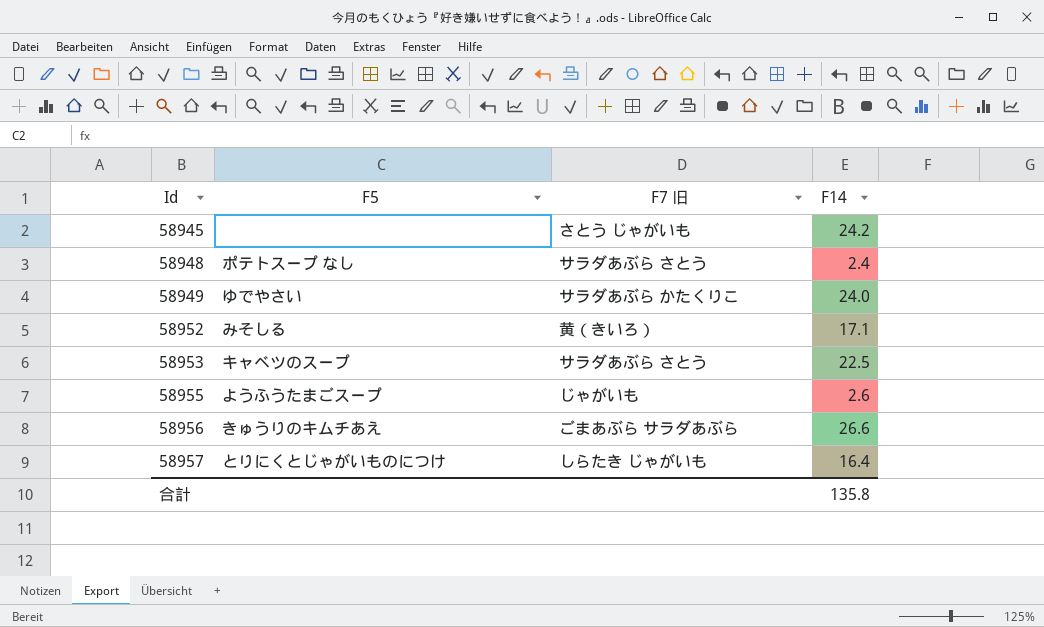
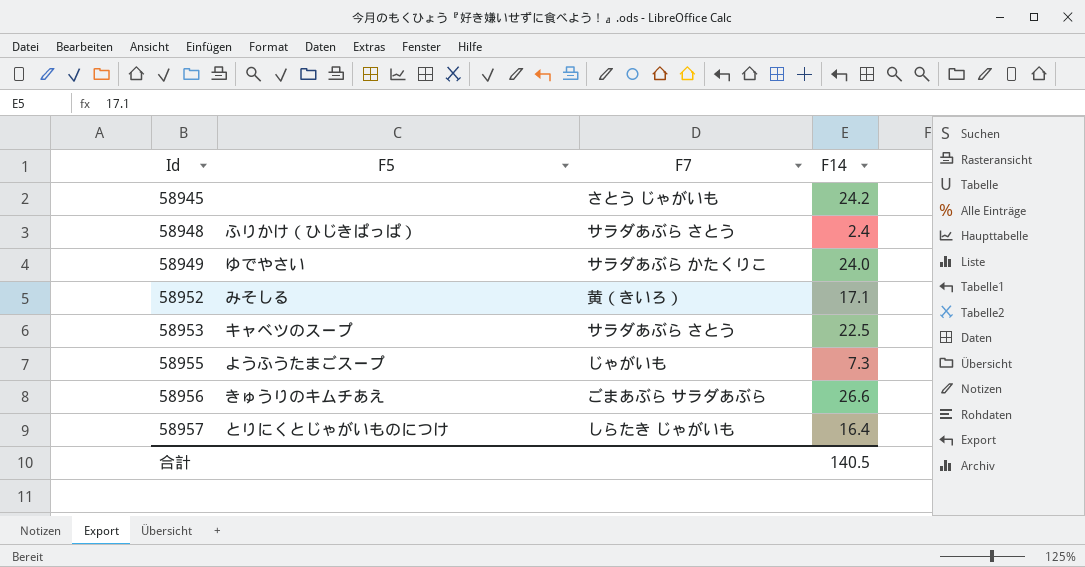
column name: F7 旧 -> F7
58948 | F5: ポテトスープ なし -> ふりかけ（ひじきぱっぱ）
58955 | F14: 2.6 -> 7.3
合計 | F14: 135.8 -> 140.5

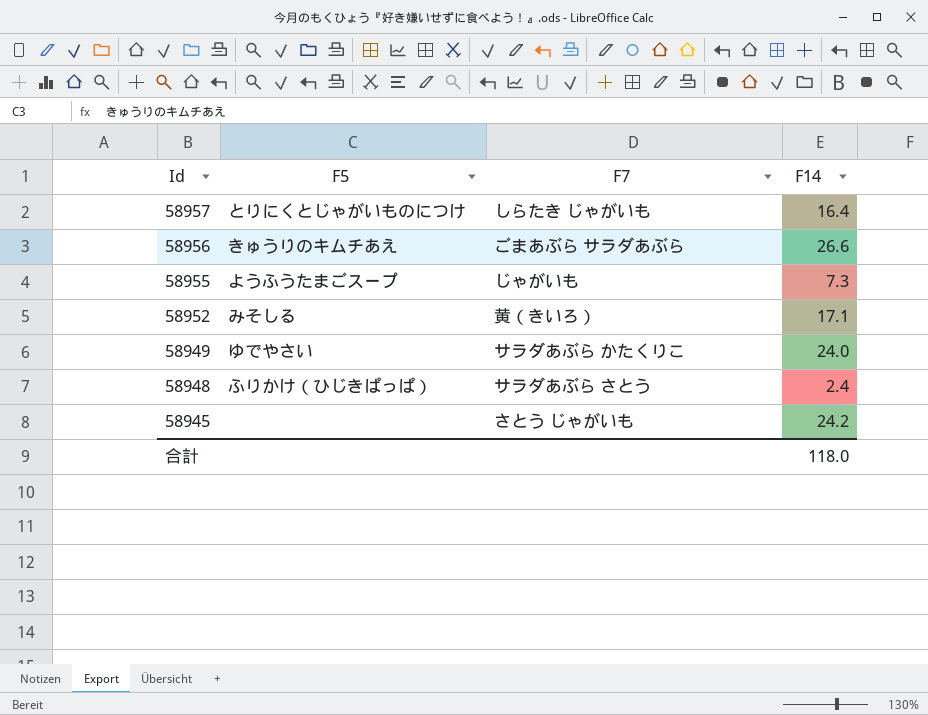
row order: Id ascending -> Id descending
row 58953: キャベツのスープ | サラダあぶら さとう | 22.5 -> none
合計 | F14: 140.5 -> 118.0

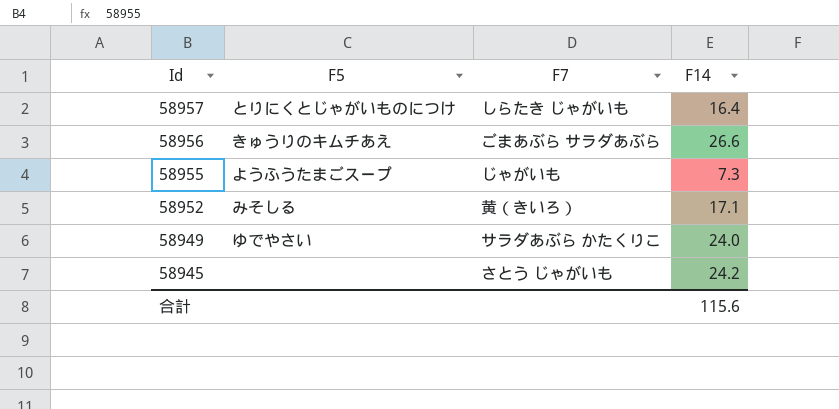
row 58948: ふりかけ（ひじきぱっぱ） | サラダあぶら さとう | 2.4 -> none
合計 | F14: 118.0 -> 115.6

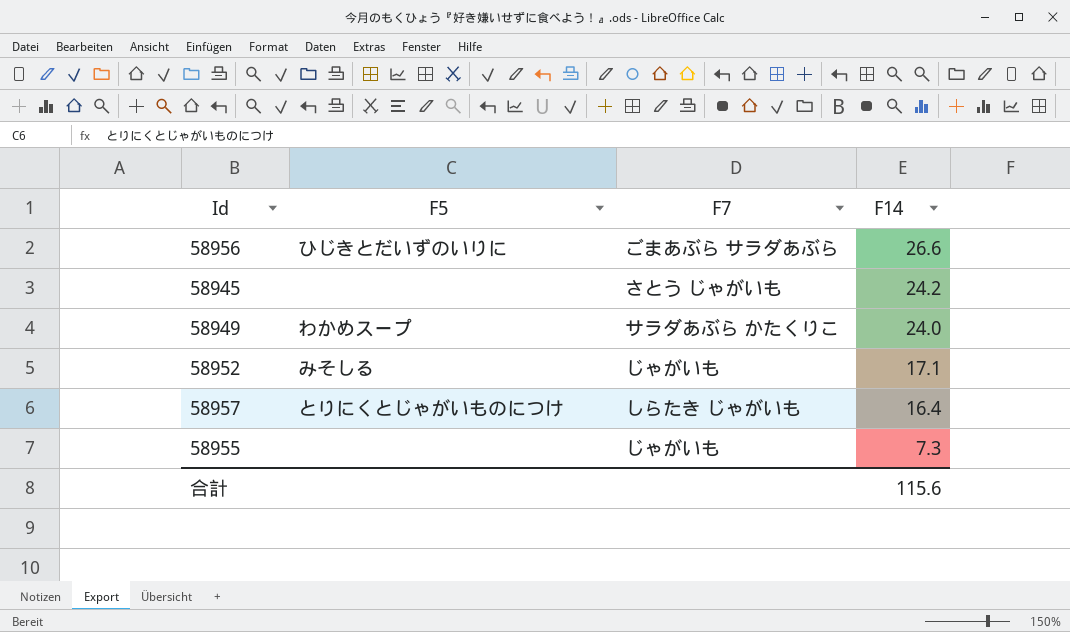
row order: Id descending -> F14 descending
58956 | F5: きゅうりのキムチあえ -> ひじきとだいずのいりに
58949 | F5: ゆでやさい -> わかめスープ
58952 | F7: 黄（きいろ） -> じゃがいも
58955 | F5: ようふうたまごスープ -> none

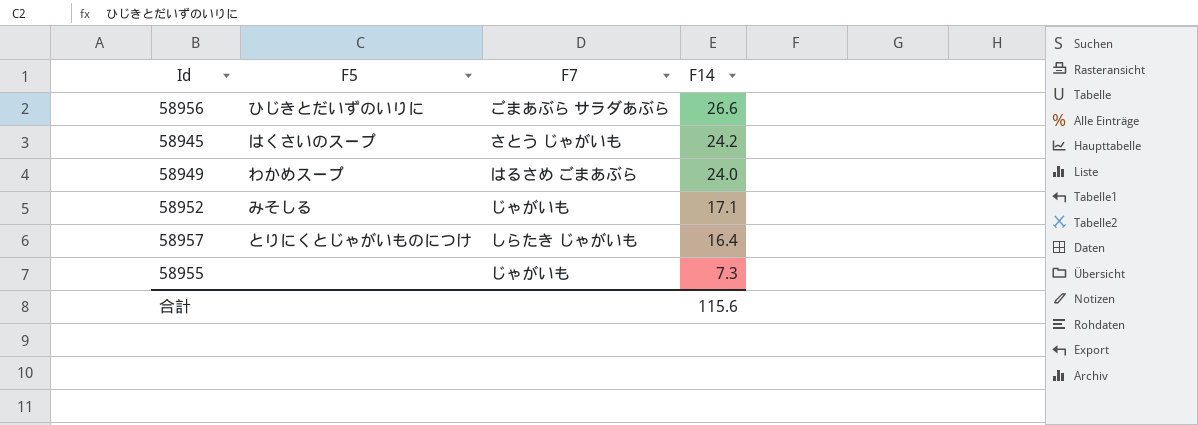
58945 | F5: none -> はくさいのスープ
58949 | F7: サラダあぶら かたくりこ -> はるさめ ごまあぶら

